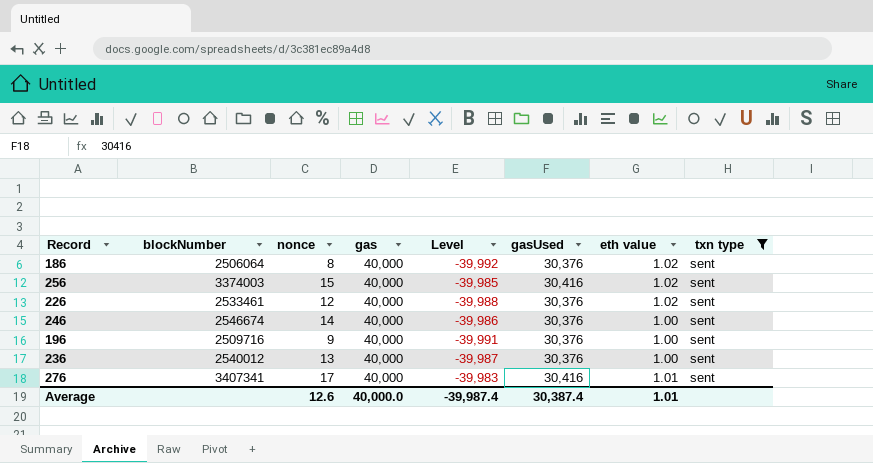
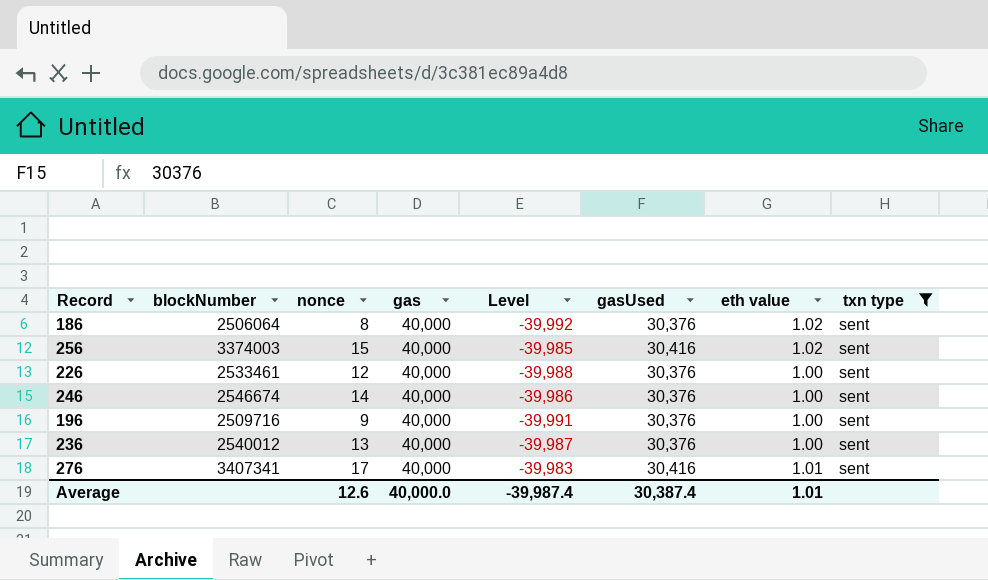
226 | eth value: 1.02 -> 1.00

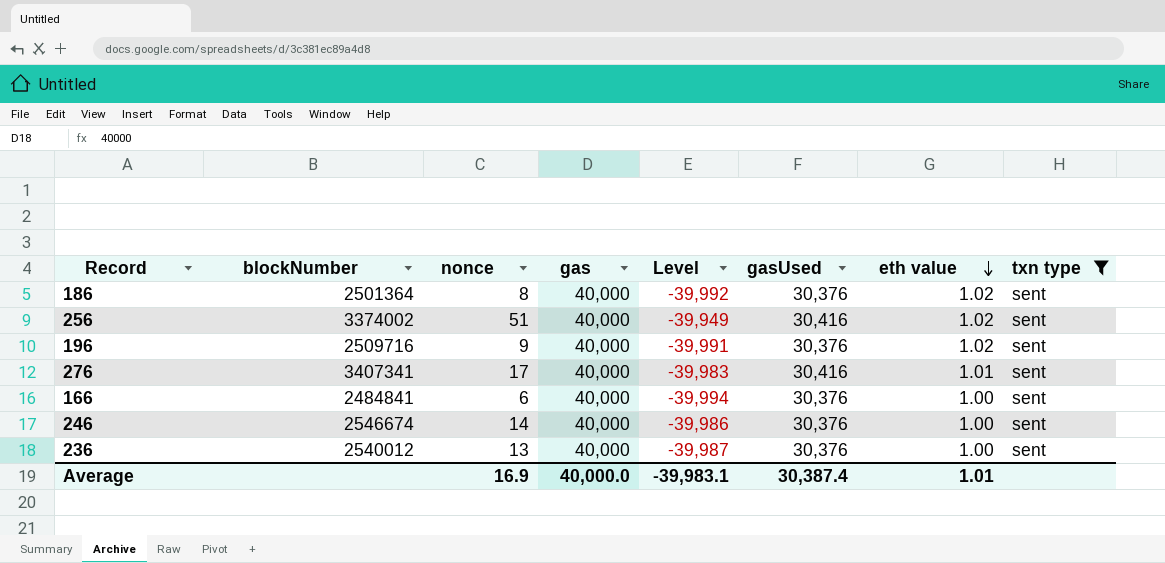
row order: none -> eth value descending
row 226: 2533461 | 12 | 40,000 | -39,988 | 30,376 | 1.00 | sent -> none
186 | blockNumber: 2506064 -> 2501364
256 | blockNumber: 3374003 -> 3374002
256 | nonce: 15 -> 51
256 | Level: -39,985 -> -39,949
196 | eth value: 1.00 -> 1.02
row 166: none -> 2484841 | 6 | 40,000 | -39,994 | 30,376 | 1.00 | sent
Average | nonce: 12.6 -> 16.9
Average | Level: -39,987.4 -> -39,983.1

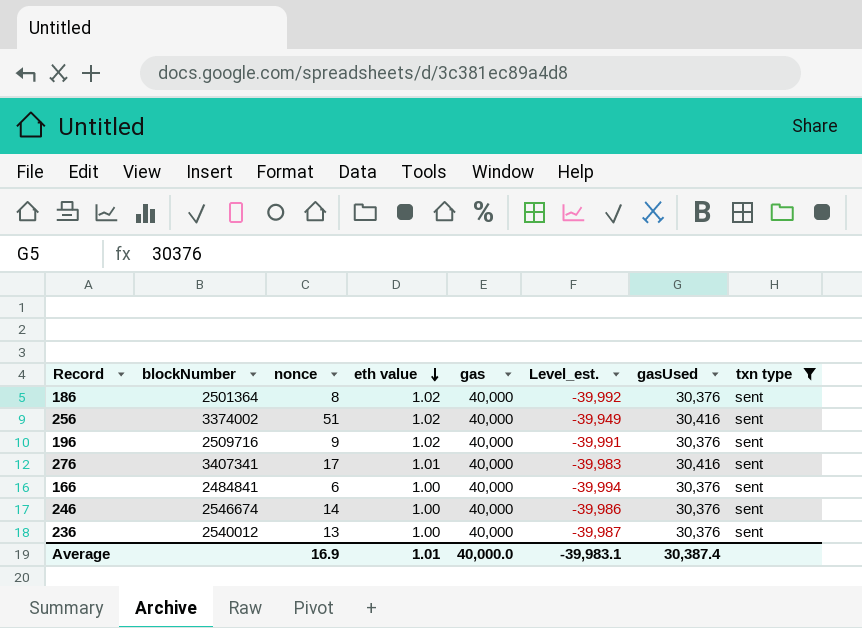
column eth value | position: 7 -> 4
column name: Level -> Level_est.

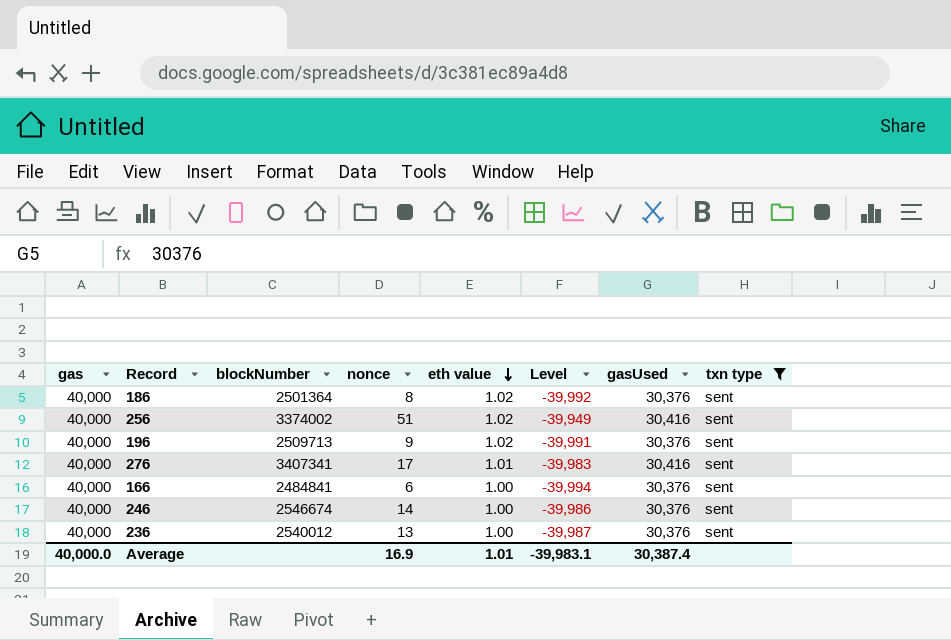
column gas | position: 5 -> 1
column name: Level_est. -> Level
196 | blockNumber: 2509716 -> 2509713

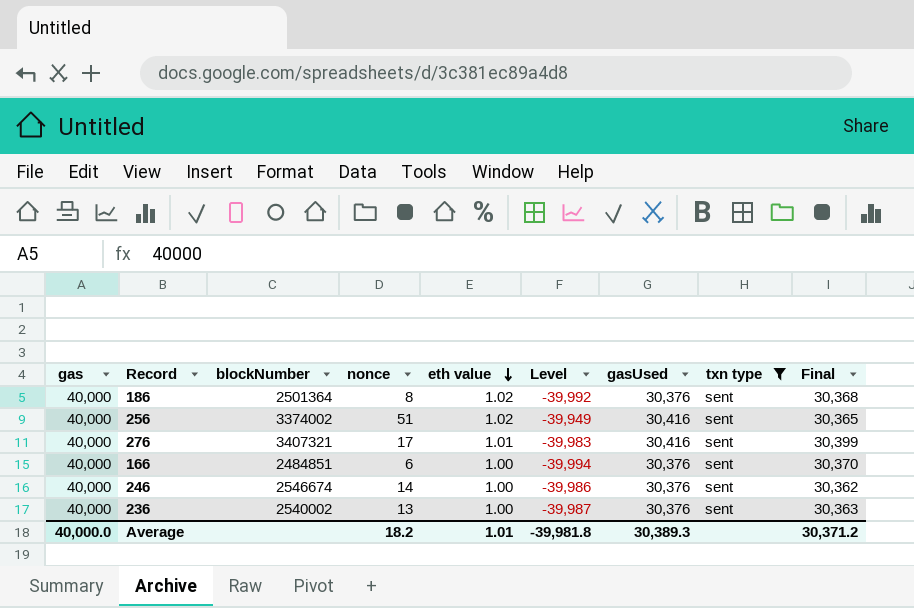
column Final | formula: none -> [gasUsed] - [nonce]
row 196: 40,000 | 2509713 | 9 | 1.02 | -39,991 | 30,376 | sent -> none
276 | blockNumber: 3407341 -> 3407321
166 | blockNumber: 2484841 -> 2484851
236 | blockNumber: 2540012 -> 2540002
Average | nonce: 16.9 -> 18.2
Average | Level: -39,983.1 -> -39,981.8
Average | gasUsed: 30,387.4 -> 30,389.3

